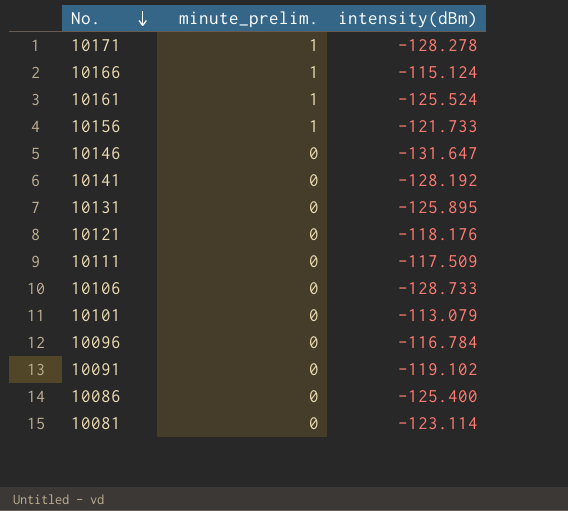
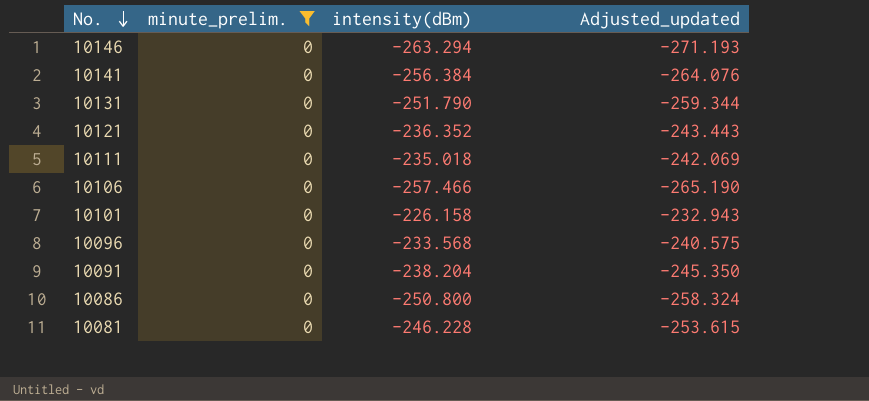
filter: none -> minute_prelim. = 0
column Adjusted_updated | formula: none -> [intensity(dBm)] * 1.03
10146 | intensity(dBm): -131.647 -> -263.294
10141 | intensity(dBm): -128.192 -> -256.384
10131 | intensity(dBm): -125.895 -> -251.790
10121 | intensity(dBm): -118.176 -> -236.352
10111 | intensity(dBm): -117.509 -> -235.018
10106 | intensity(dBm): -128.733 -> -257.466
10101 | intensity(dBm): -113.079 -> -226.158
10096 | intensity(dBm): -116.784 -> -233.568
10091 | intensity(dBm): -119.102 -> -238.204
10086 | intensity(dBm): -125.400 -> -250.800
10081 | intensity(dBm): -123.114 -> -246.228

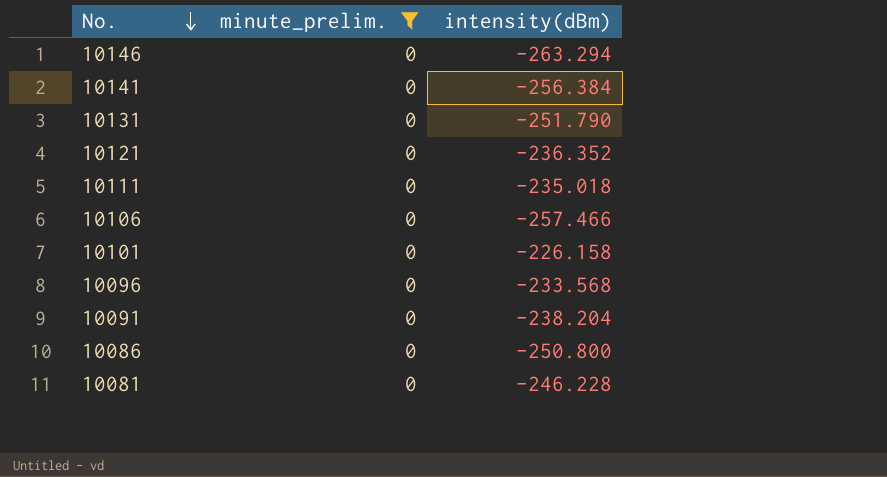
column Adjusted_updated | formula: [intensity(dBm)] * 1.03 -> none

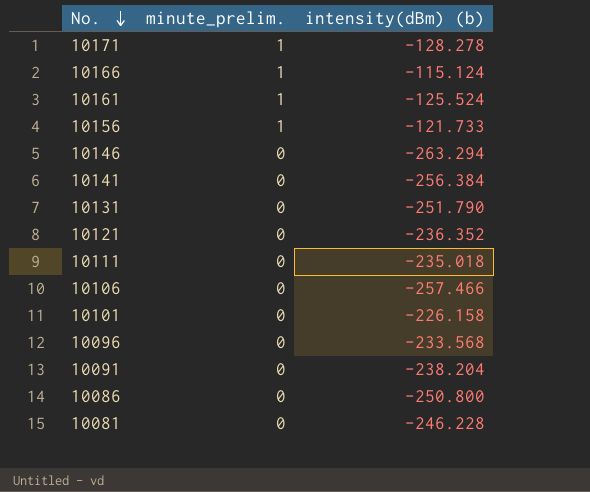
filter: minute_prelim. = 0 -> none
column name: intensity(dBm) -> intensity(dBm) (b)

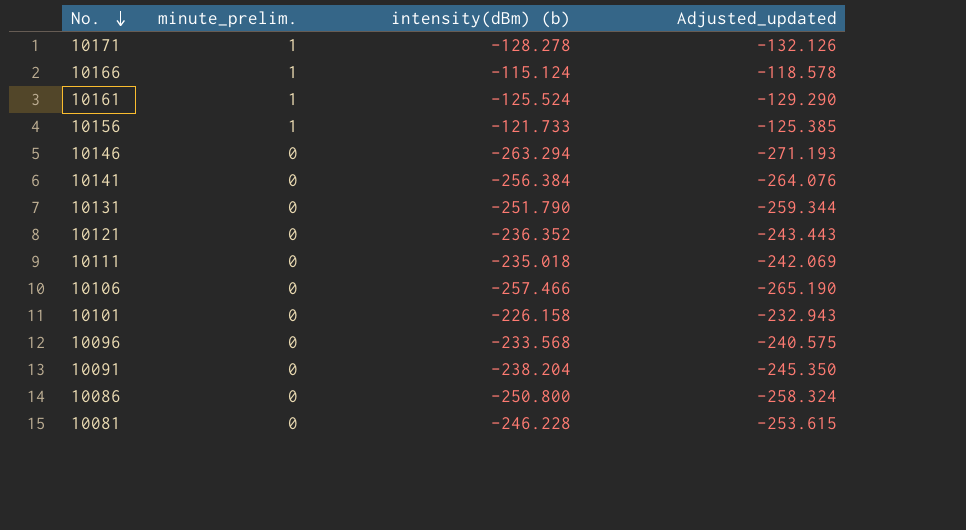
column Adjusted_updated | formula: none -> [intensity(dBm) (b)] * 1.03

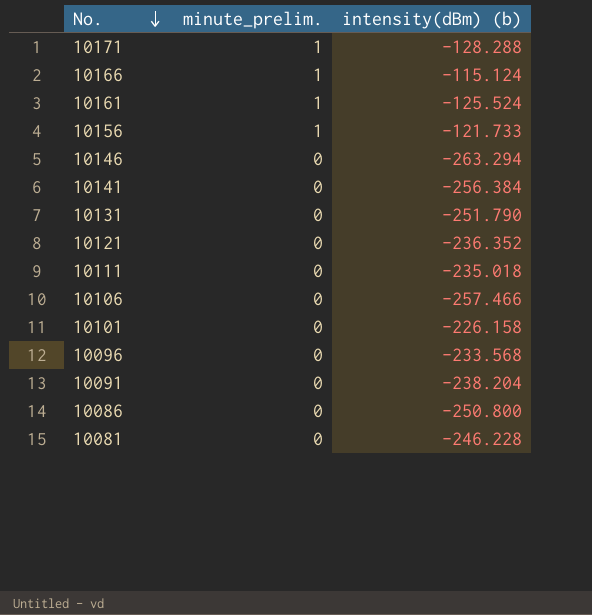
column Adjusted_updated | formula: [intensity(dBm) (b)] * 1.03 -> none
10171 | intensity(dBm) (b): -128.278 -> -128.288

